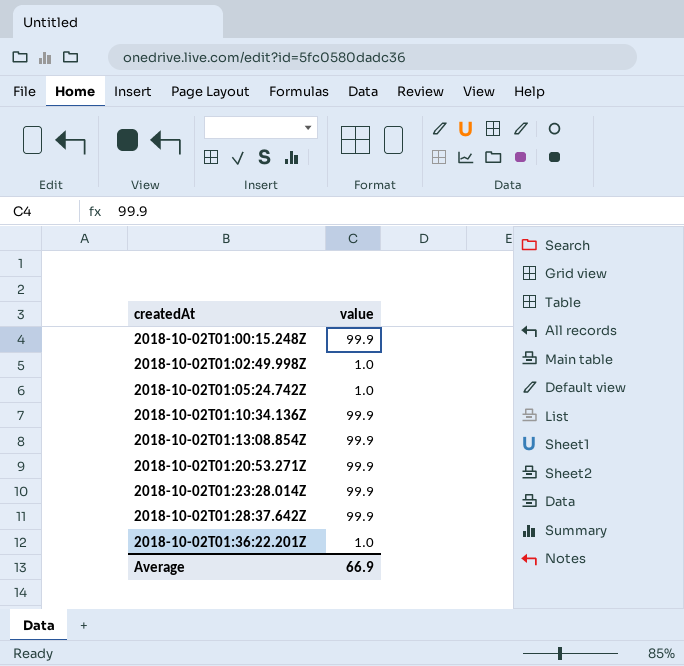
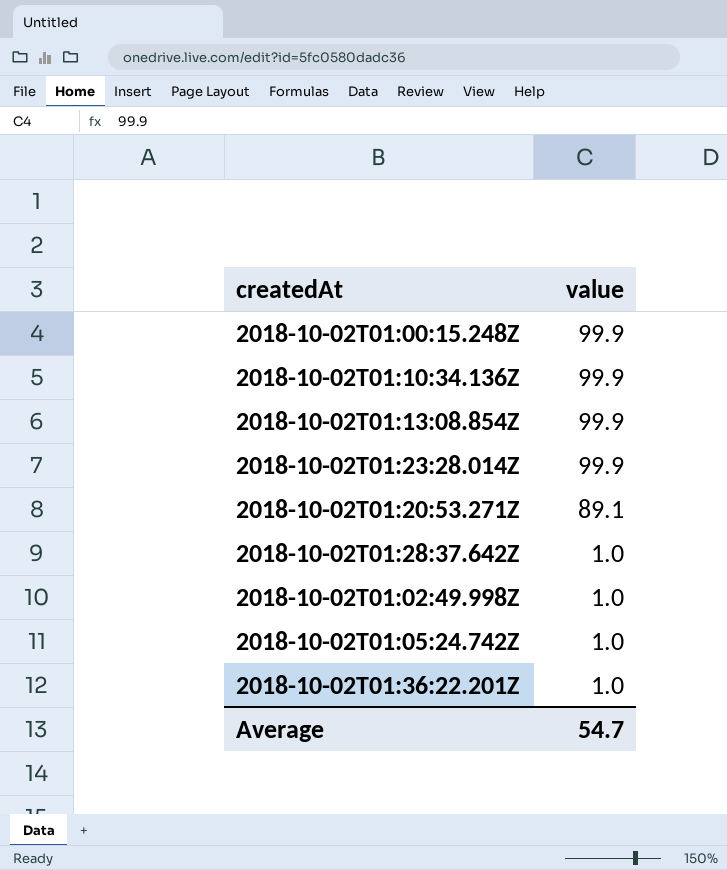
row order: createdAt ascending -> value descending
2018-10-02T01:20:53.271Z | value: 99.9 -> 89.1
2018-10-02T01:28:37.642Z | value: 99.9 -> 1.0
Average | value: 66.9 -> 54.7

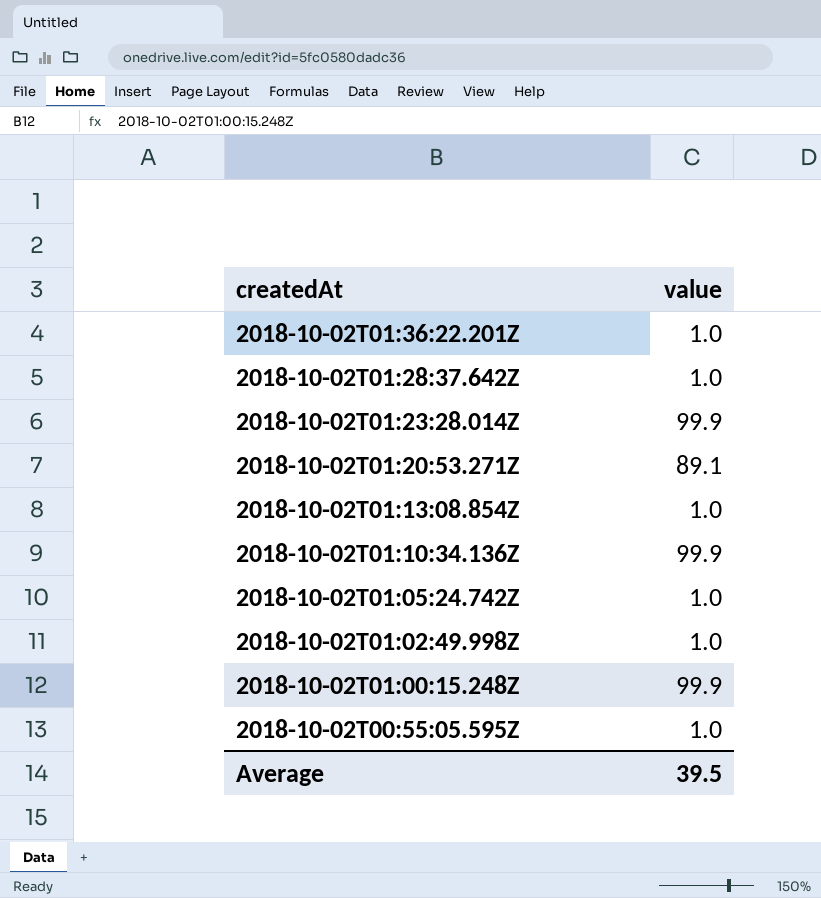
row order: value descending -> createdAt descending
2018-10-02T01:13:08.854Z | value: 99.9 -> 1.0
row 2018-10-02T00:55:05.595Z: none -> 1.0
Average | value: 54.7 -> 39.5

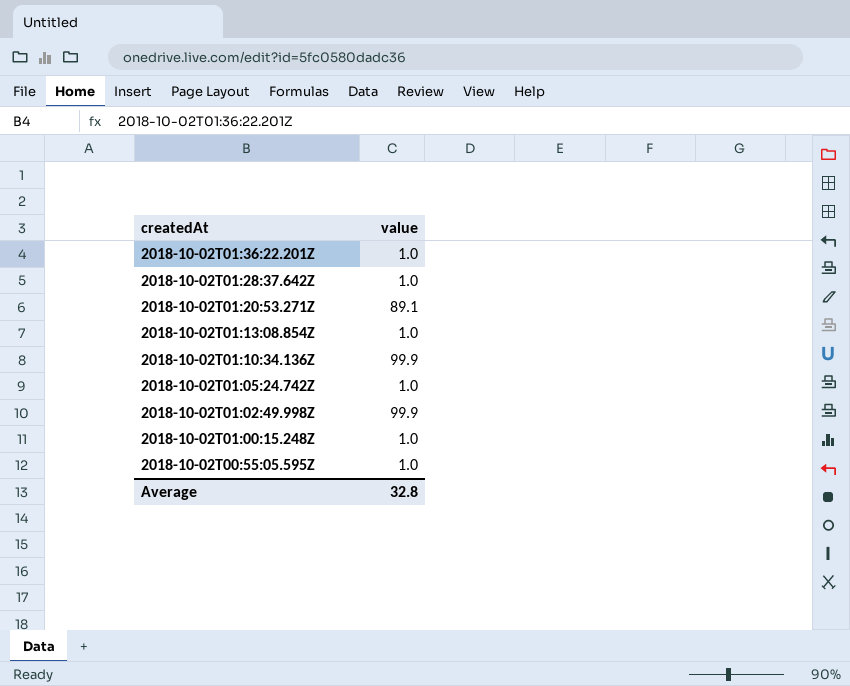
row 2018-10-02T01:23:28.014Z: 99.9 -> none
2018-10-02T01:02:49.998Z | value: 1.0 -> 99.9
2018-10-02T01:00:15.248Z | value: 99.9 -> 1.0
Average | value: 39.5 -> 32.8

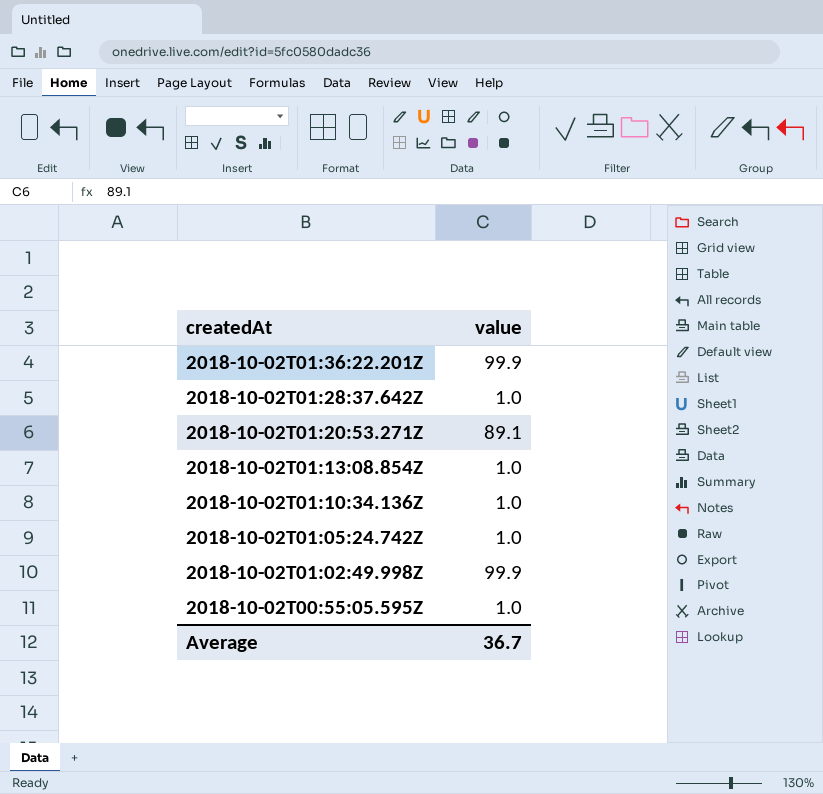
row 2018-10-02T01:00:15.248Z: 1.0 -> none
2018-10-02T01:36:22.201Z | value: 1.0 -> 99.9
2018-10-02T01:10:34.136Z | value: 99.9 -> 1.0
Average | value: 32.8 -> 36.7

